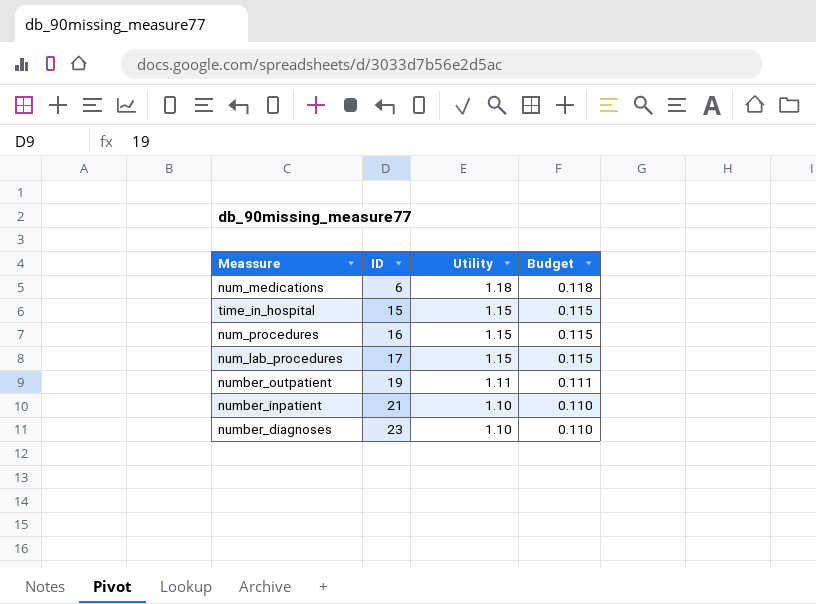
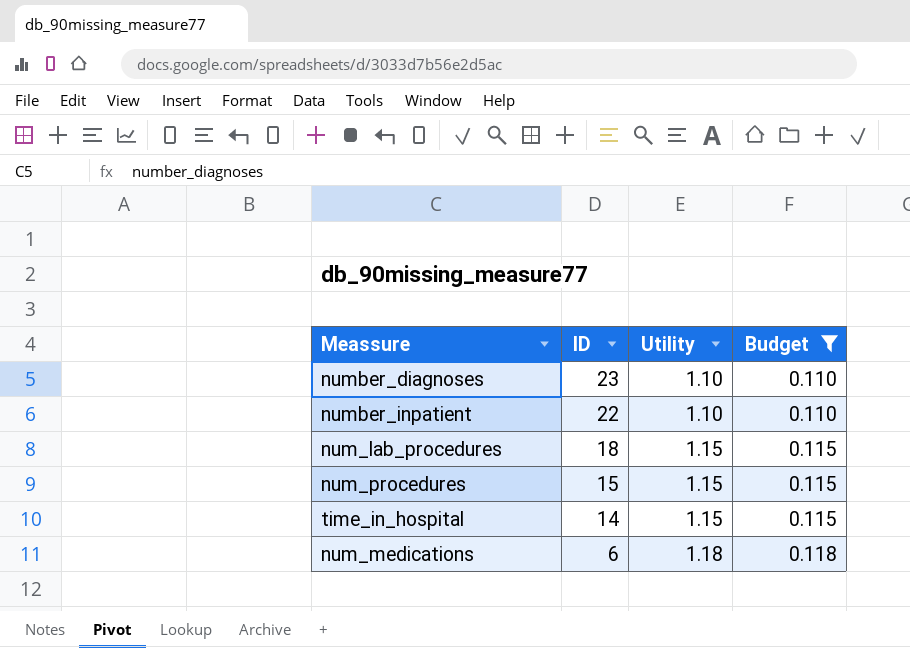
filter: none -> Budget != 0.111
row order: ID ascending -> ID descending
number_inpatient | ID: 21 -> 22
num_lab_procedures | ID: 17 -> 18
num_procedures | ID: 16 -> 15
time_in_hospital | ID: 15 -> 14

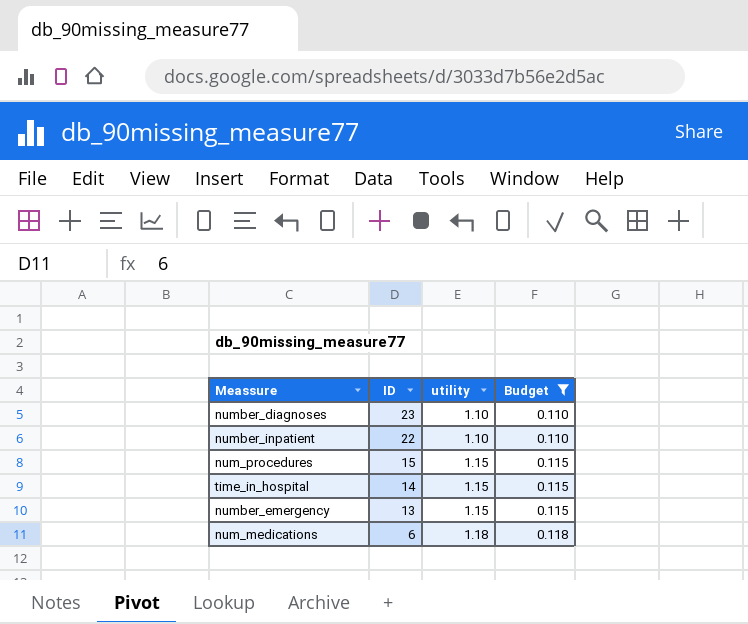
column name: Utility -> utility
row num_lab_procedures: 18 | 1.15 | 0.115 -> none
row number_emergency: none -> 13 | 1.15 | 0.115

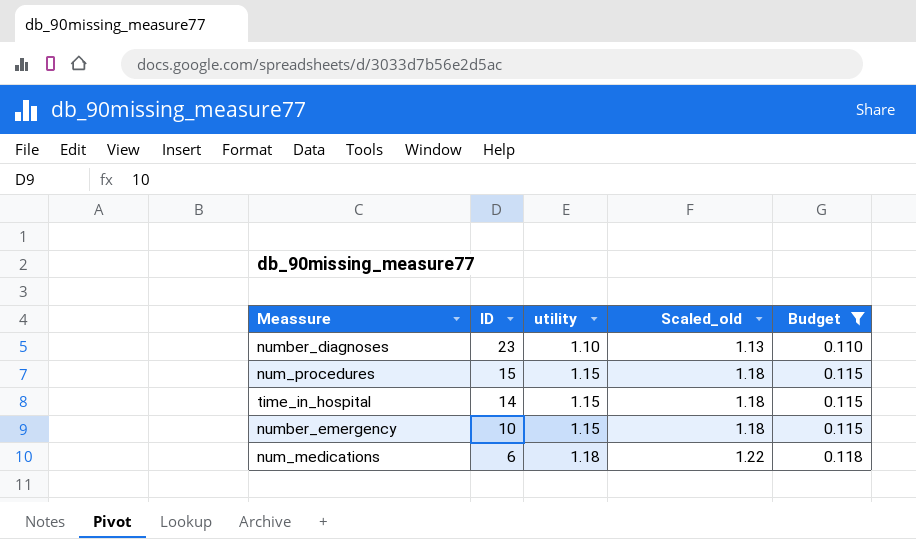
column Scaled_old | formula: none -> [utility] * 1.03
row number_inpatient: 22 | 1.10 | 0.110 -> none
number_emergency | ID: 13 -> 10

